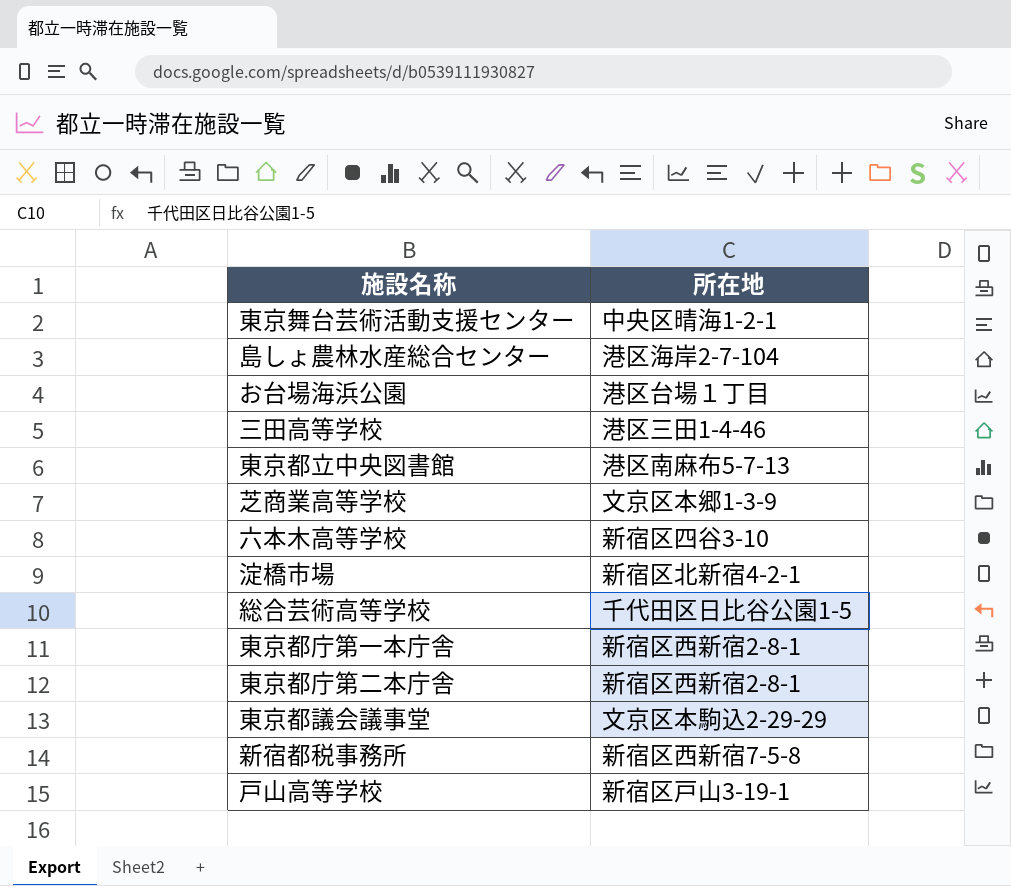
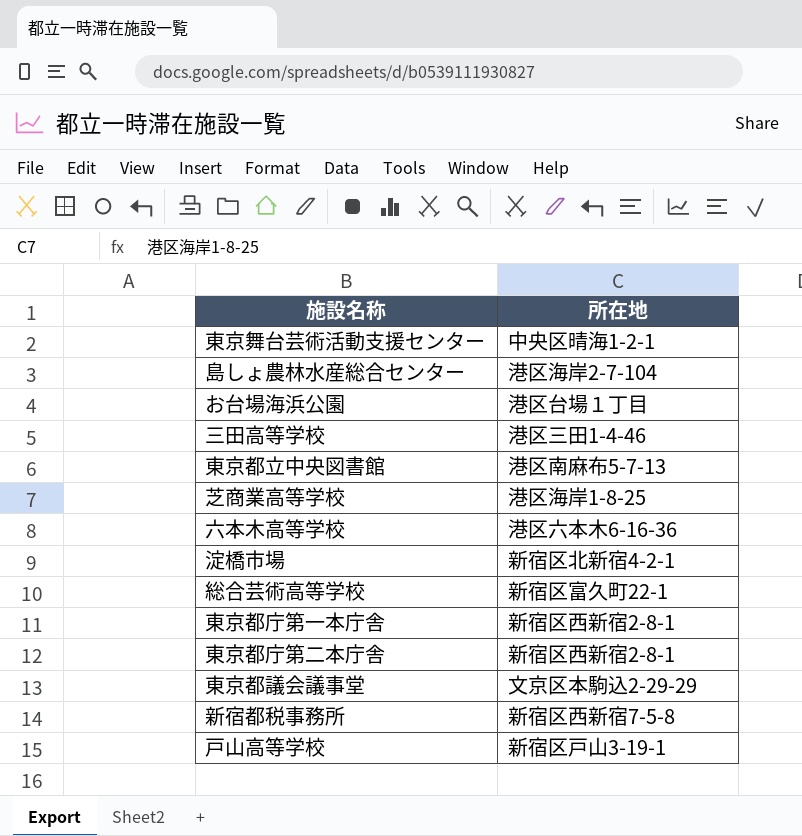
芝商業高等学校 | 所在地: 文京区本郷1-3-9 -> 港区海岸1-8-25
六本木高等学校 | 所在地: 新宿区四谷3-10 -> 港区六本木6-16-36
総合芸術高等学校 | 所在地: 千代田区日比谷公園1-5 -> 新宿区富久町22-1

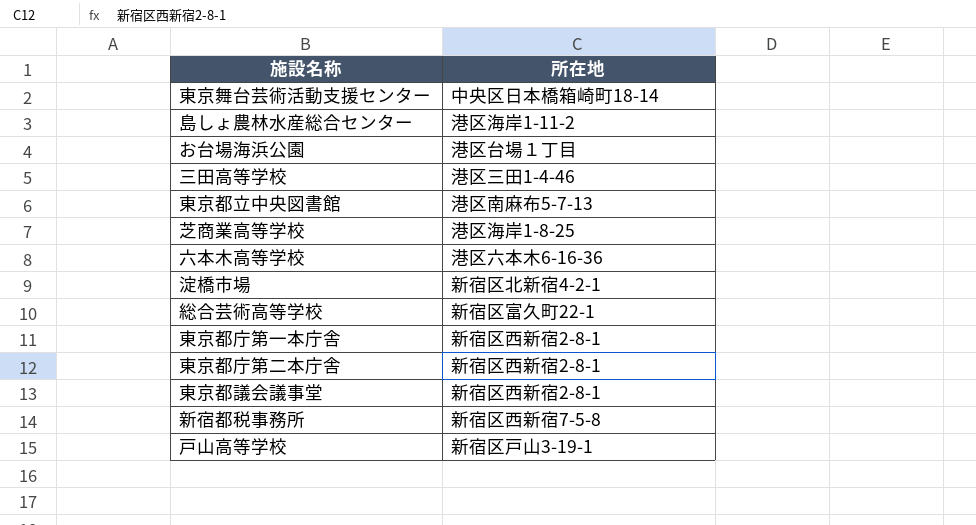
東京舞台芸術活動支援センター | 所在地: 中央区晴海1-2-1 -> 中央区日本橋箱崎町18-14
島しょ農林水産総合センター | 所在地: 港区海岸2-7-104 -> 港区海岸1-11-2
東京都議会議事堂 | 所在地: 文京区本駒込2-29-29 -> 新宿区西新宿2-8-1

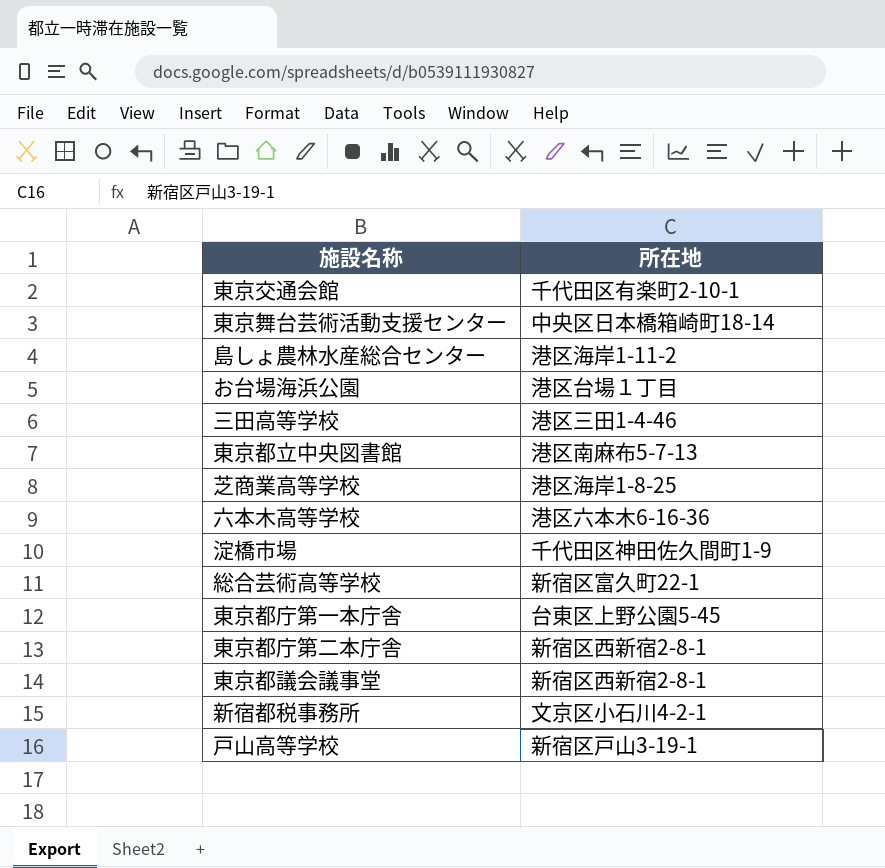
row 東京交通会館: none -> 千代田区有楽町2-10-1
淀橋市場 | 所在地: 新宿区北新宿4-2-1 -> 千代田区神田佐久間町1-9
東京都庁第一本庁舎 | 所在地: 新宿区西新宿2-8-1 -> 台東区上野公園5-45
新宿都税事務所 | 所在地: 新宿区西新宿7-5-8 -> 文京区小石川4-2-1

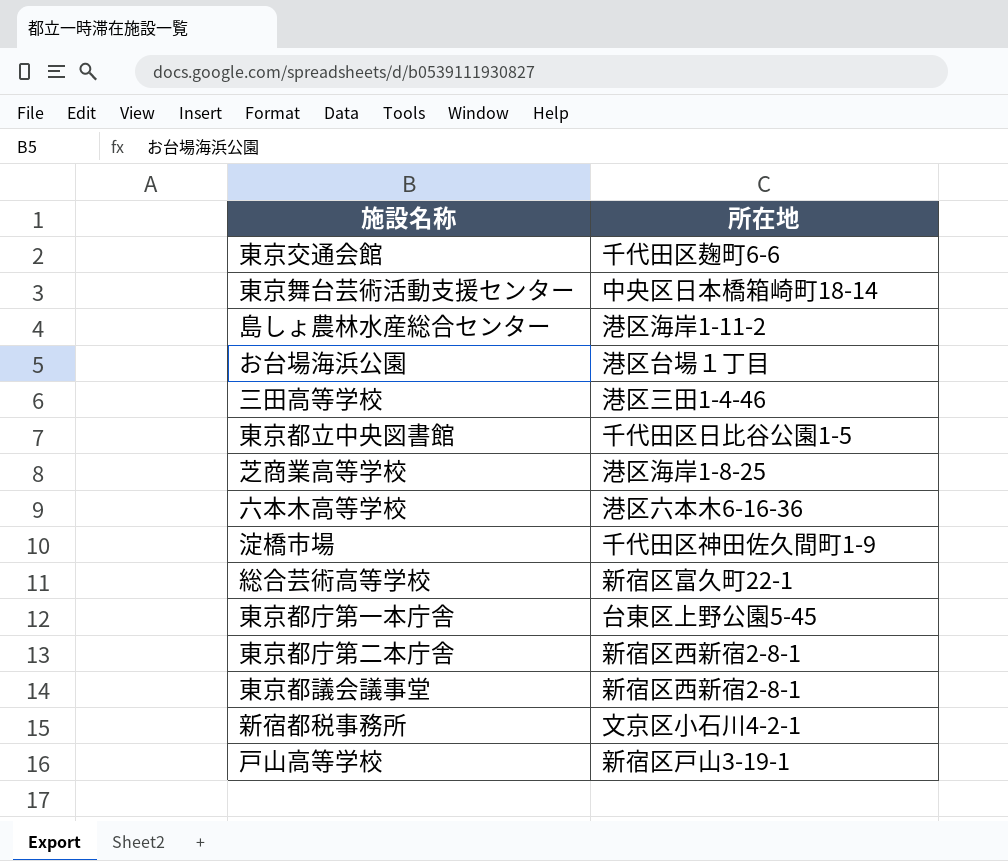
東京交通会館 | 所在地: 千代田区有楽町2-10-1 -> 千代田区麹町6-6
東京都立中央図書館 | 所在地: 港区南麻布5-7-13 -> 千代田区日比谷公園1-5

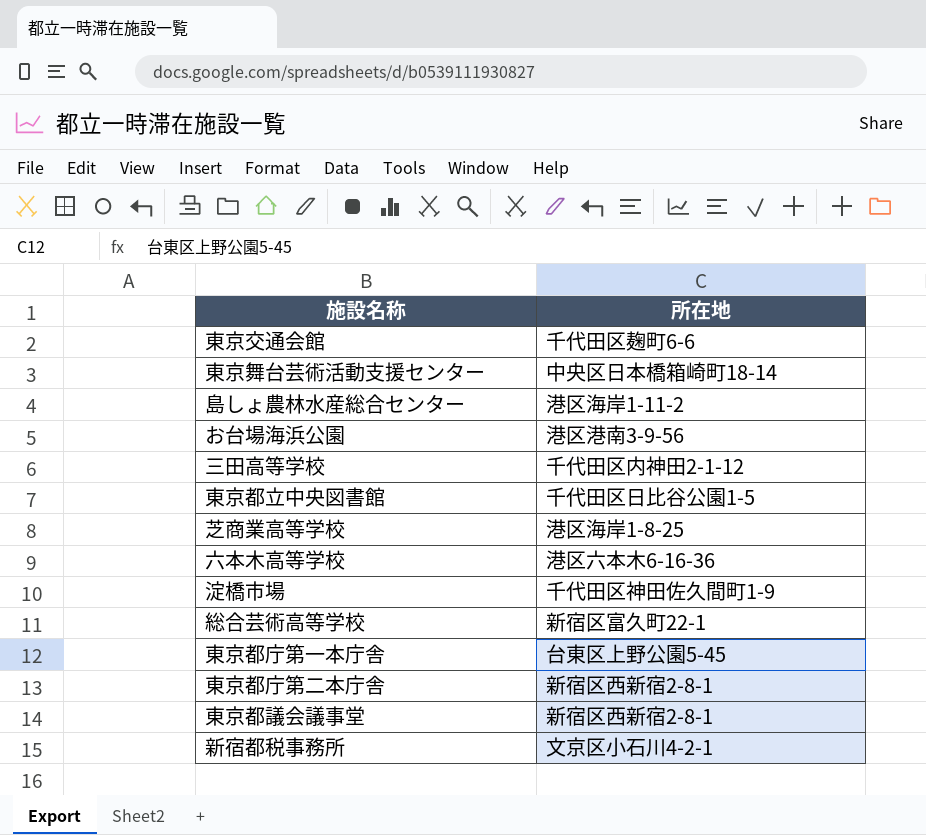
row 戸山高等学校: 新宿区戸山3-19-1 -> none
お台場海浜公園 | 所在地: 港区台場１丁目 -> 港区港南3-9-56
三田高等学校 | 所在地: 港区三田1-4-46 -> 千代田区内神田2-1-12

